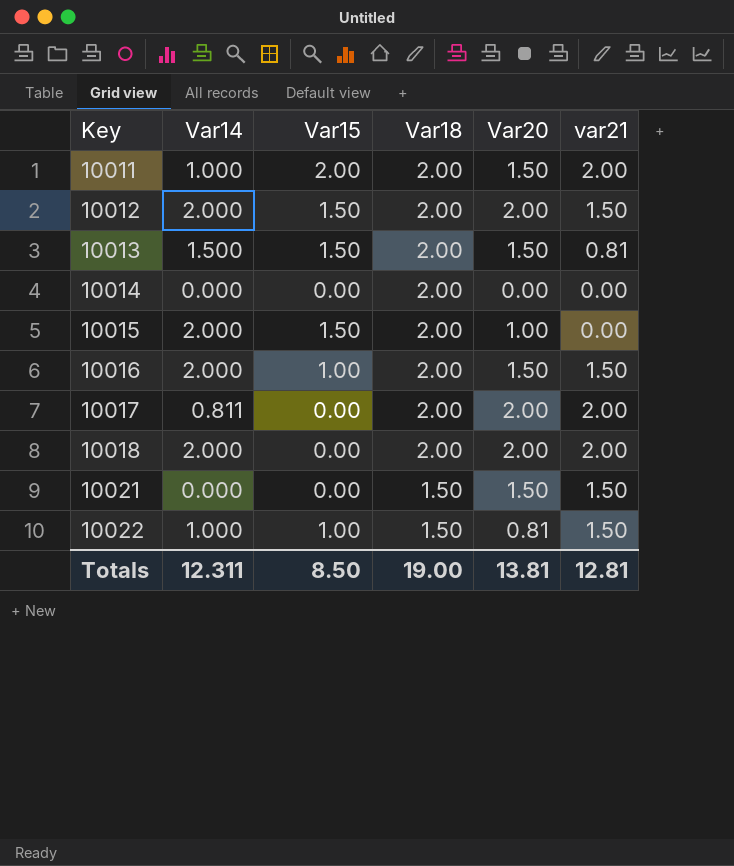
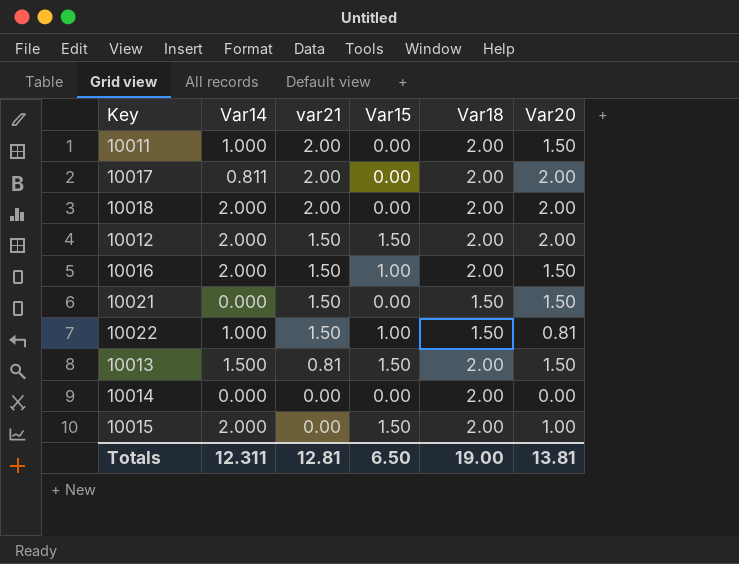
row order: Key ascending -> var21 descending
column var21 | position: 6 -> 3
10011 | Var15: 2.00 -> 0.00
Totals | Var15: 8.50 -> 6.50

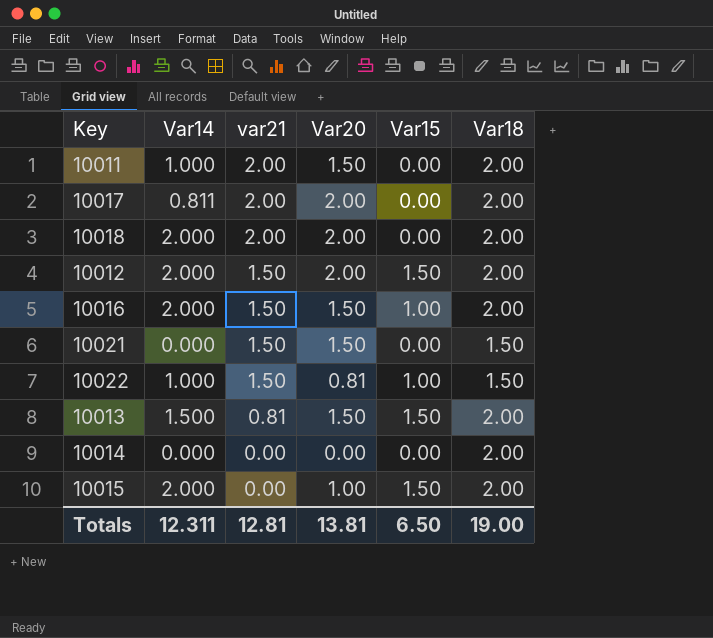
column Var20 | position: 6 -> 4

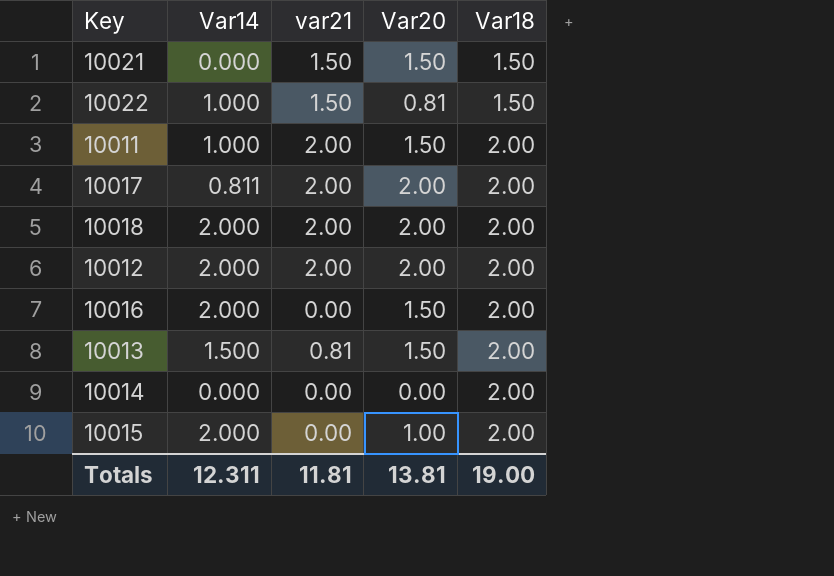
row order: var21 descending -> Var18 ascending
column Var15 | position: 5 -> none
10012 | var21: 1.50 -> 2.00
10016 | var21: 1.50 -> 0.00
Totals | var21: 12.81 -> 11.81

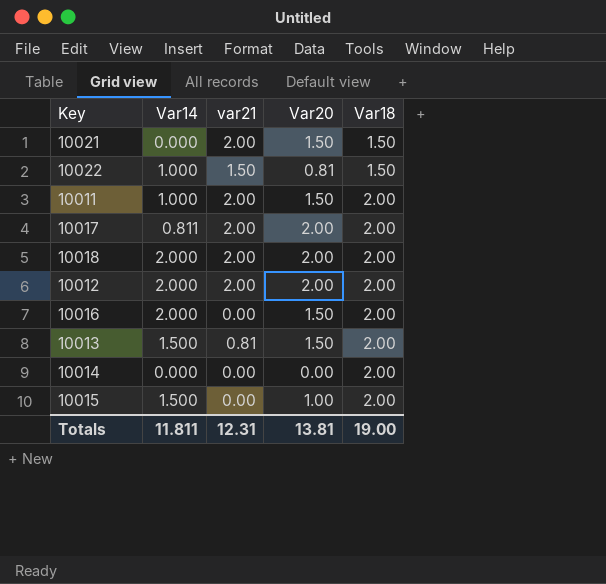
10021 | var21: 1.50 -> 2.00
10015 | Var14: 2.000 -> 1.500
Totals | Var14: 12.311 -> 11.811
Totals | var21: 11.81 -> 12.31

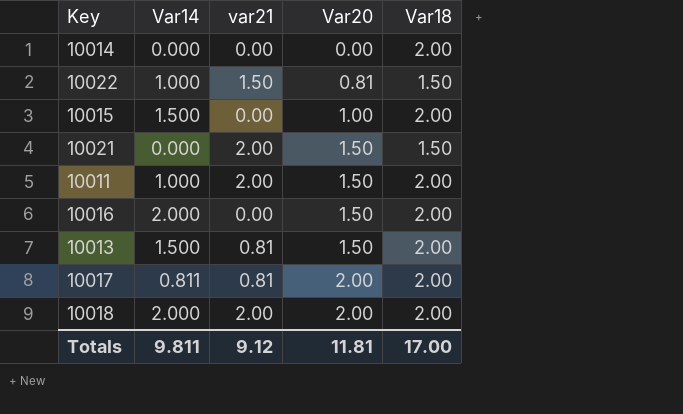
row order: Var18 ascending -> Var20 ascending
row 10012: 2.000 | 2.00 | 2.00 | 2.00 -> none
10017 | var21: 2.00 -> 0.81
Totals | Var14: 11.811 -> 9.811
Totals | var21: 12.31 -> 9.12
Totals | Var20: 13.81 -> 11.81
Totals | Var18: 19.00 -> 17.00

